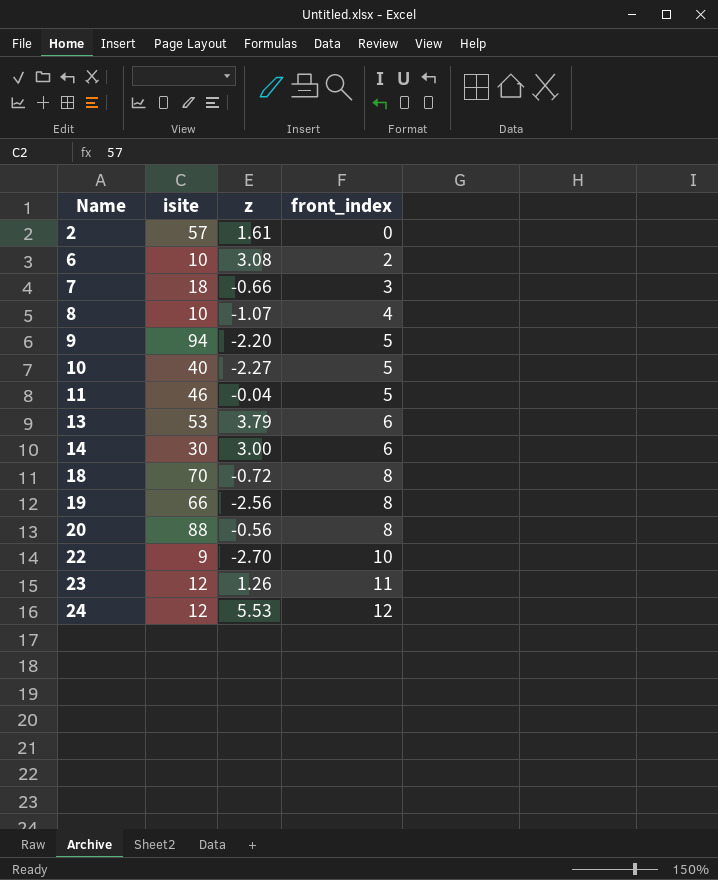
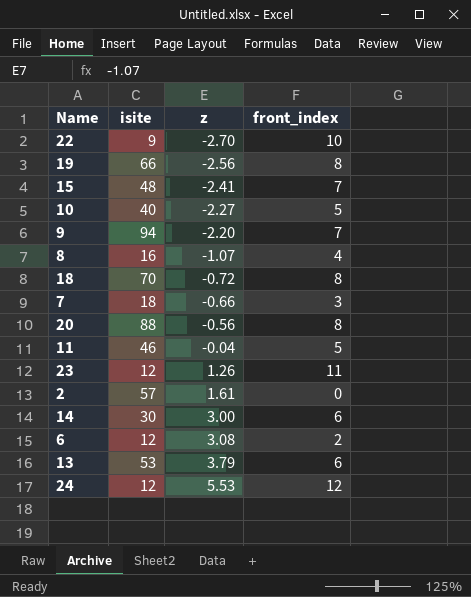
row order: Name ascending -> z ascending
row 15: none -> 48 | -2.41 | 7
9 | front_index: 5 -> 7
8 | isite: 10 -> 16
6 | isite: 10 -> 12

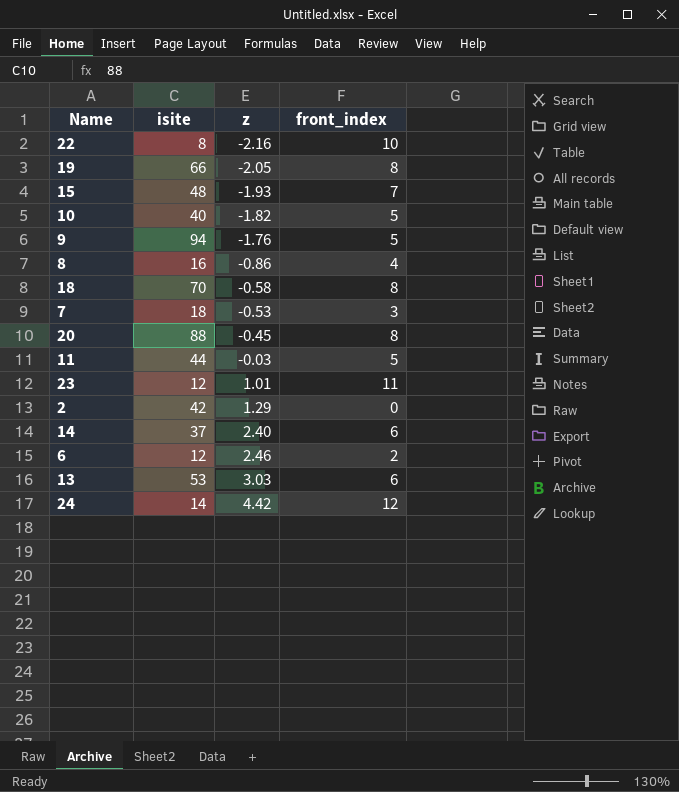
22 | isite: 9 -> 8
22 | z: -2.70 -> -2.16
19 | z: -2.56 -> -2.05
15 | z: -2.41 -> -1.93
10 | z: -2.27 -> -1.82
9 | z: -2.20 -> -1.76
9 | front_index: 7 -> 5
8 | z: -1.07 -> -0.86
18 | z: -0.72 -> -0.58
7 | z: -0.66 -> -0.53
20 | z: -0.56 -> -0.45
11 | isite: 46 -> 44
11 | z: -0.04 -> -0.03
23 | z: 1.26 -> 1.01
2 | isite: 57 -> 42
2 | z: 1.61 -> 1.29
14 | isite: 30 -> 37
14 | z: 3.00 -> 2.40
6 | z: 3.08 -> 2.46
13 | z: 3.79 -> 3.03
24 | isite: 12 -> 14
24 | z: 5.53 -> 4.42

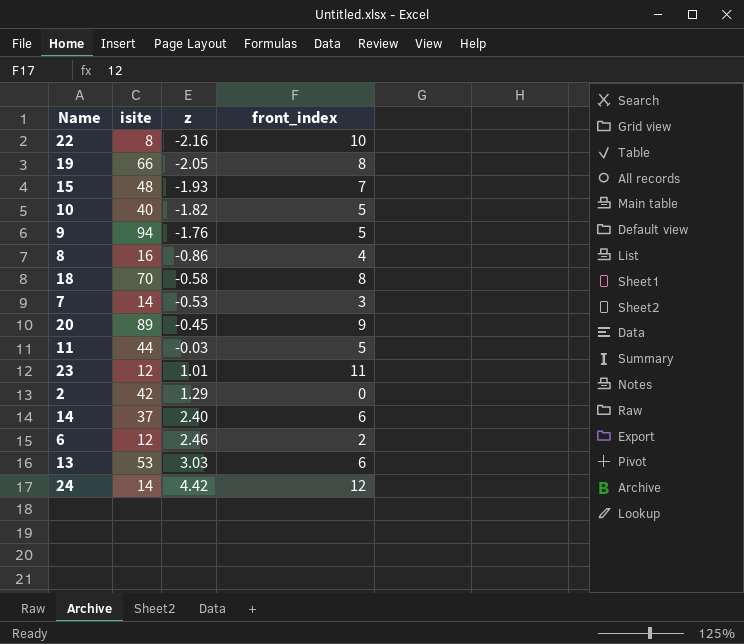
7 | isite: 18 -> 14
20 | isite: 88 -> 89
20 | front_index: 8 -> 9

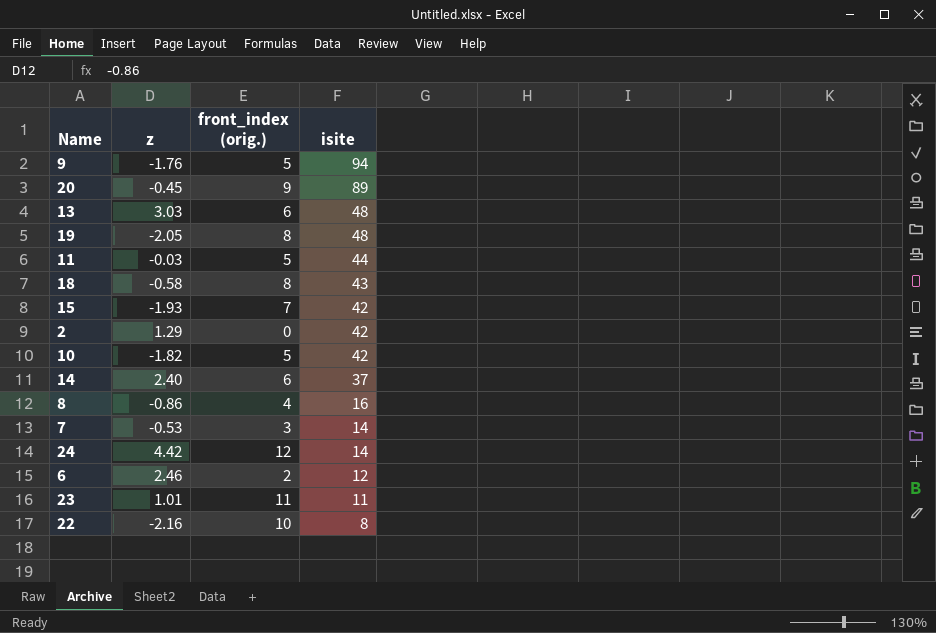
row order: z ascending -> isite descending
column name: front_index -> front_index (orig.)
column isite | position: 2 -> 4
13 | isite: 53 -> 48
19 | isite: 66 -> 48
18 | isite: 70 -> 43
15 | isite: 48 -> 42
10 | isite: 40 -> 42
23 | isite: 12 -> 11

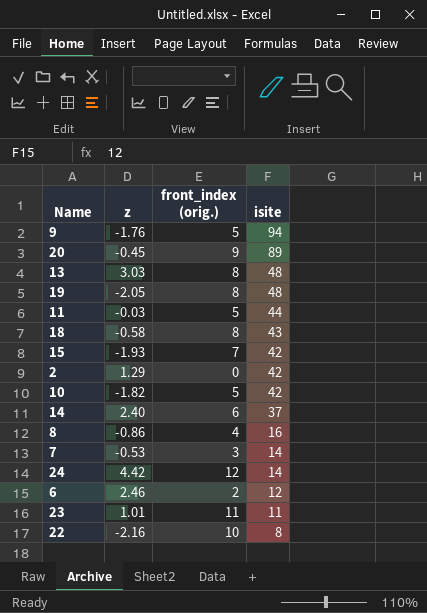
13 | front_index (orig.): 6 -> 8

